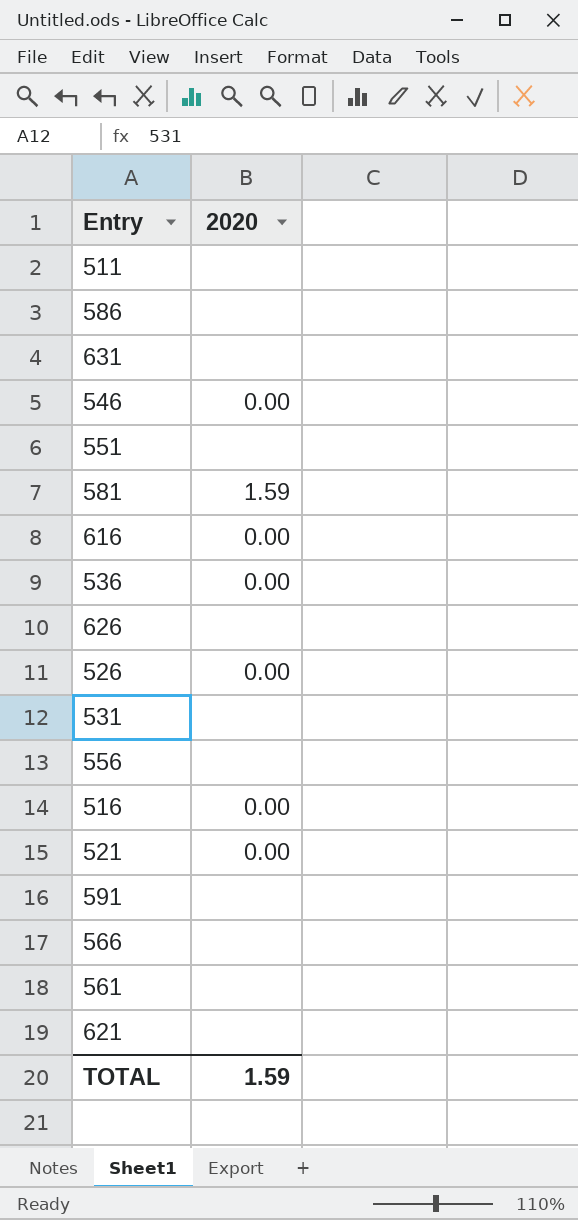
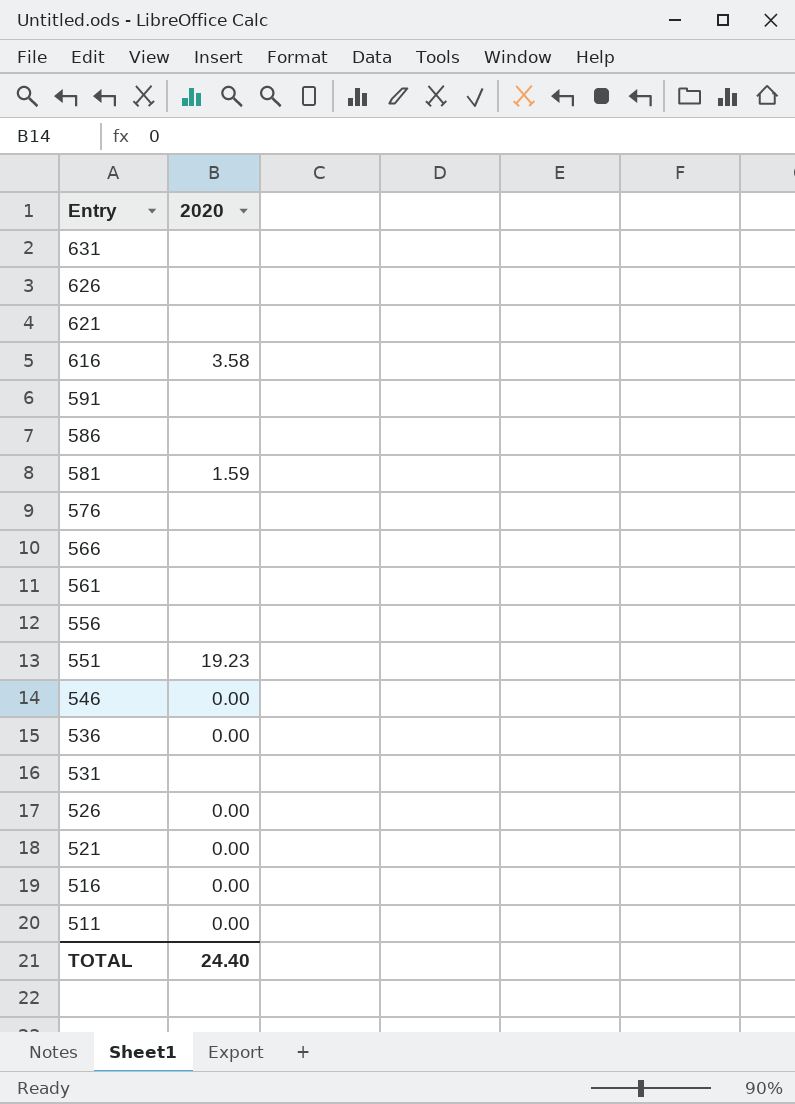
row order: none -> Entry descending
616 | 2020: 0.00 -> 3.58
row 576: none -> none
551 | 2020: none -> 19.23
511 | 2020: none -> 0.00
TOTAL | 2020: 1.59 -> 24.40

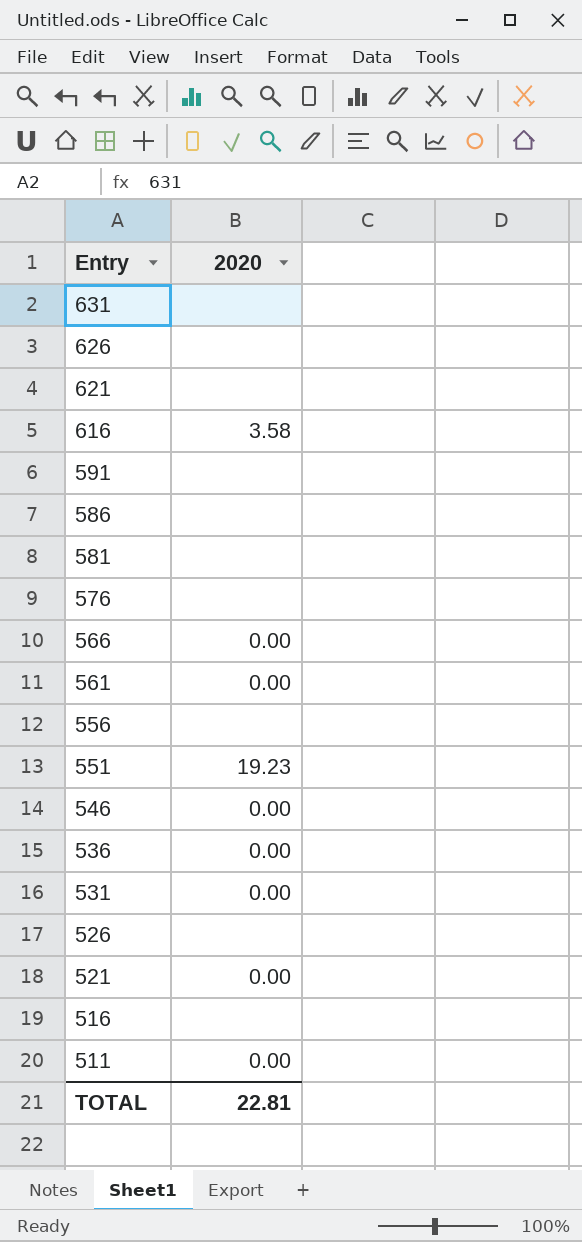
581 | 2020: 1.59 -> none
566 | 2020: none -> 0.00
561 | 2020: none -> 0.00
531 | 2020: none -> 0.00
526 | 2020: 0.00 -> none
516 | 2020: 0.00 -> none
TOTAL | 2020: 24.40 -> 22.81

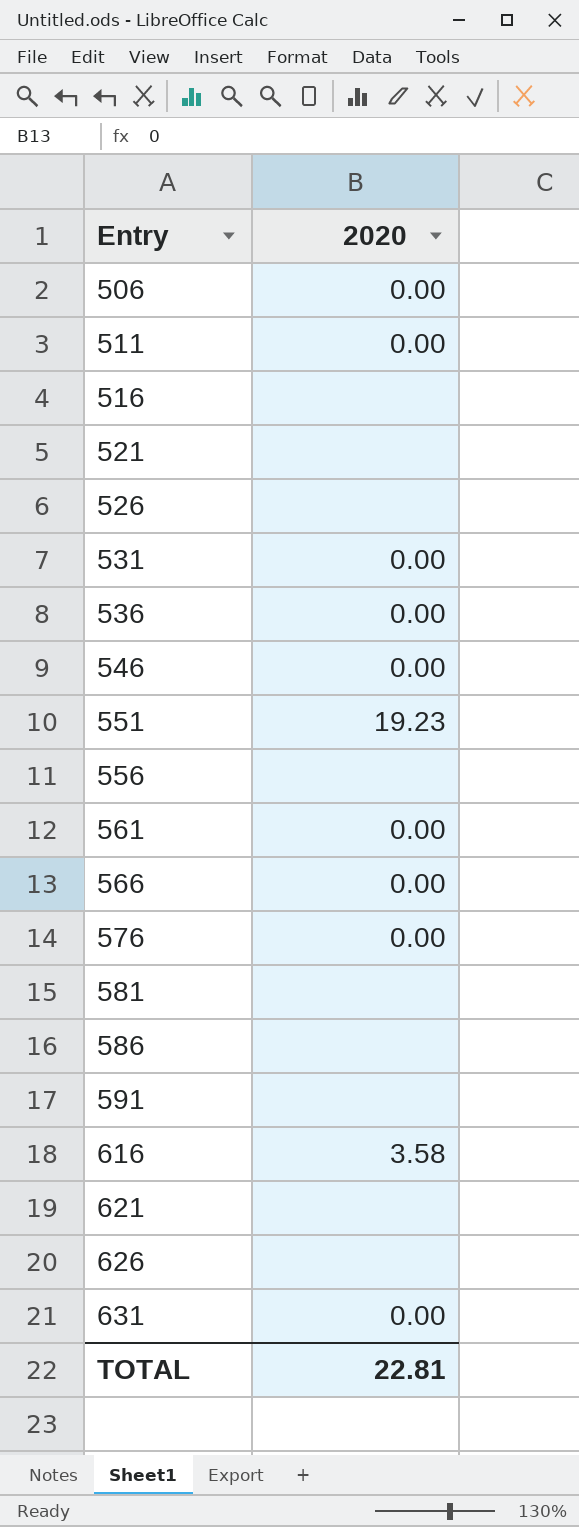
row order: Entry descending -> Entry ascending
row 506: none -> 0.00
521 | 2020: 0.00 -> none
576 | 2020: none -> 0.00
631 | 2020: none -> 0.00

